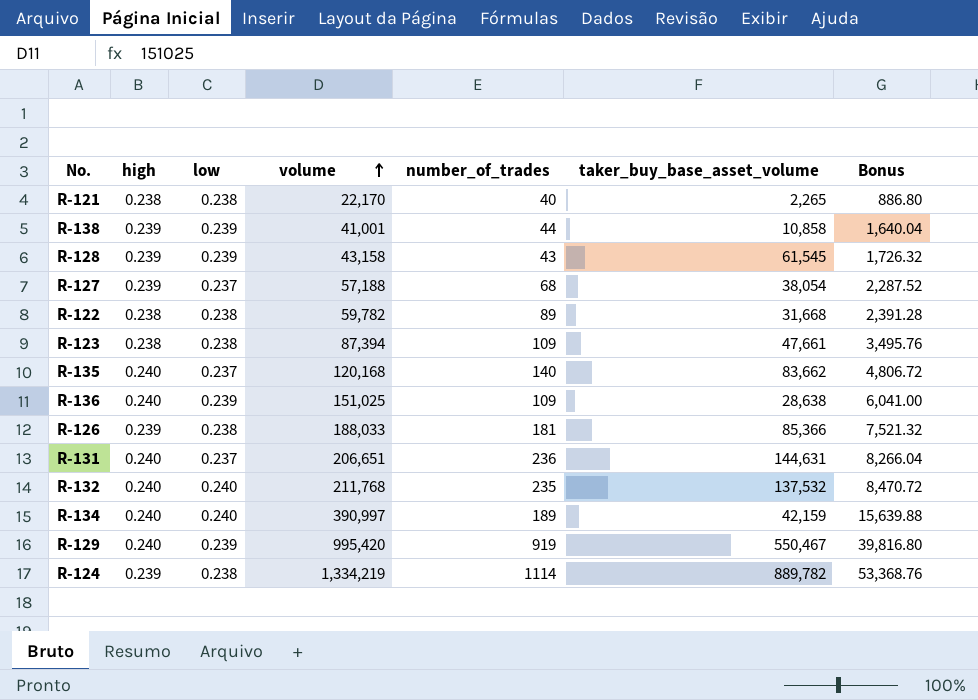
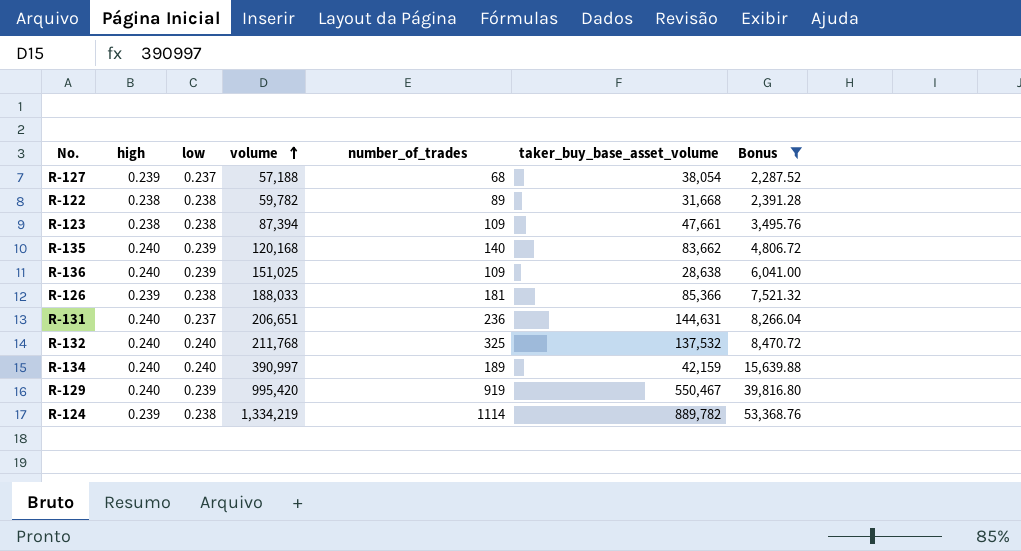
filter: none -> Bonus >= 2,287.52
R-135 | low: 0.237 -> 0.239
R-132 | number_of_trades: 235 -> 325

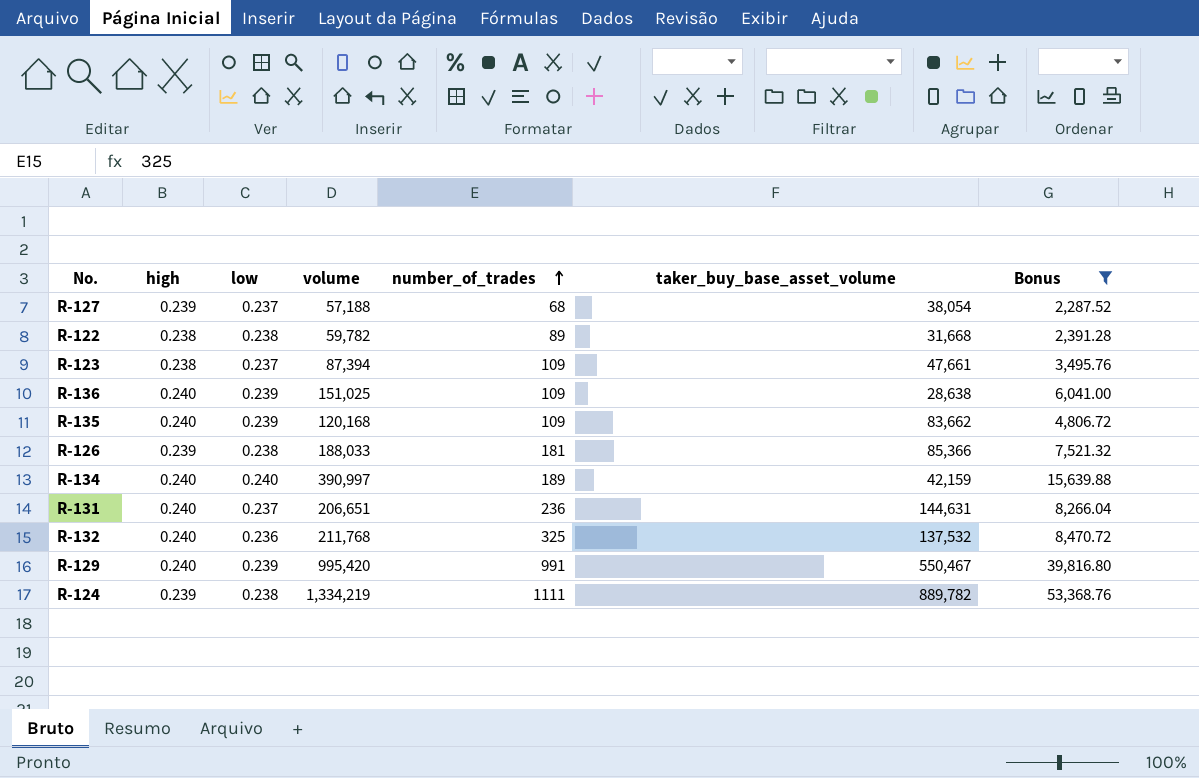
row order: volume ascending -> number_of_trades ascending
R-123 | low: 0.238 -> 0.237
R-135 | number_of_trades: 140 -> 109
R-132 | low: 0.240 -> 0.236
R-129 | number_of_trades: 919 -> 991
R-124 | number_of_trades: 1114 -> 1111

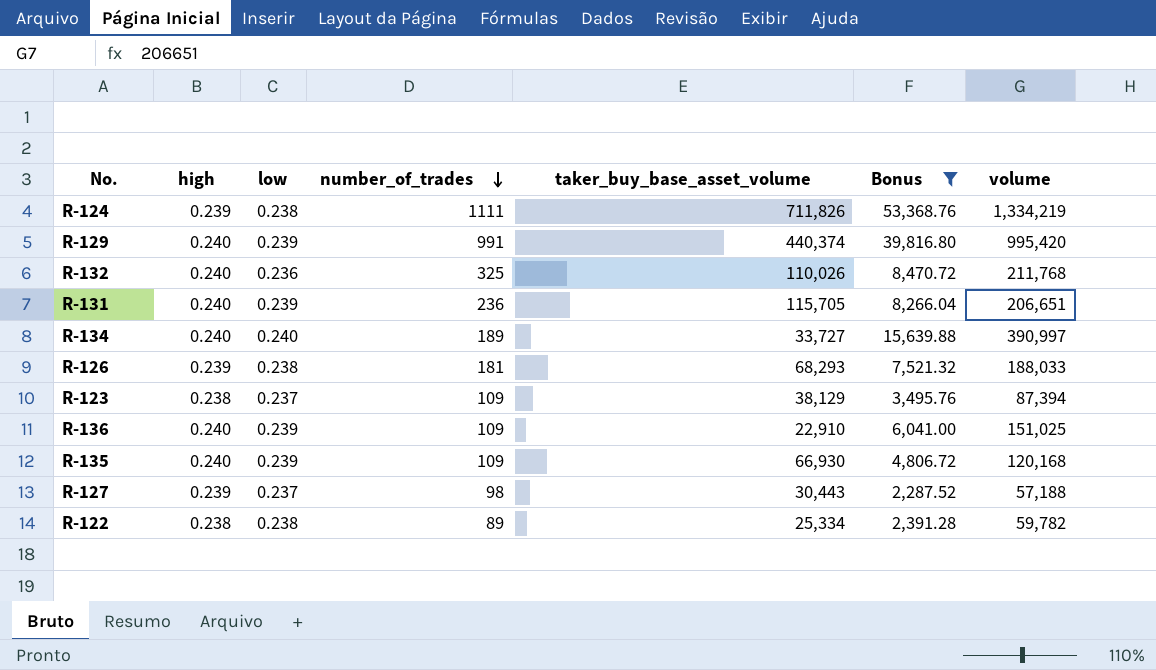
row order: number_of_trades ascending -> number_of_trades descending
column volume | position: 4 -> 7
R-124 | taker_buy_base_asset_volume: 889,782 -> 711,826
R-129 | taker_buy_base_asset_volume: 550,467 -> 440,374
R-132 | taker_buy_base_asset_volume: 137,532 -> 110,026
R-131 | low: 0.237 -> 0.239
R-131 | taker_buy_base_asset_volume: 144,631 -> 115,705
R-134 | taker_buy_base_asset_volume: 42,159 -> 33,727
R-126 | taker_buy_base_asset_volume: 85,366 -> 68,293
R-123 | taker_buy_base_asset_volume: 47,661 -> 38,129
R-136 | taker_buy_base_asset_volume: 28,638 -> 22,910
R-135 | taker_buy_base_asset_volume: 83,662 -> 66,930
R-127 | number_of_trades: 68 -> 98
R-127 | taker_buy_base_asset_volume: 38,054 -> 30,443
R-122 | taker_buy_base_asset_volume: 31,668 -> 25,334

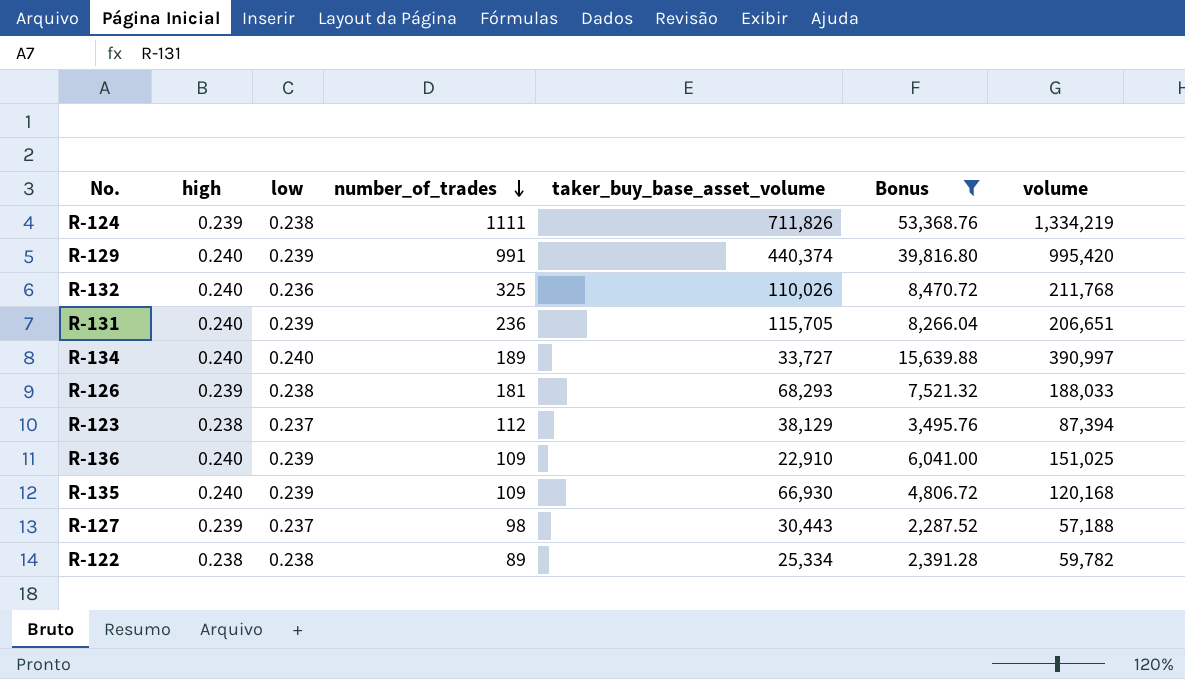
R-123 | number_of_trades: 109 -> 112

